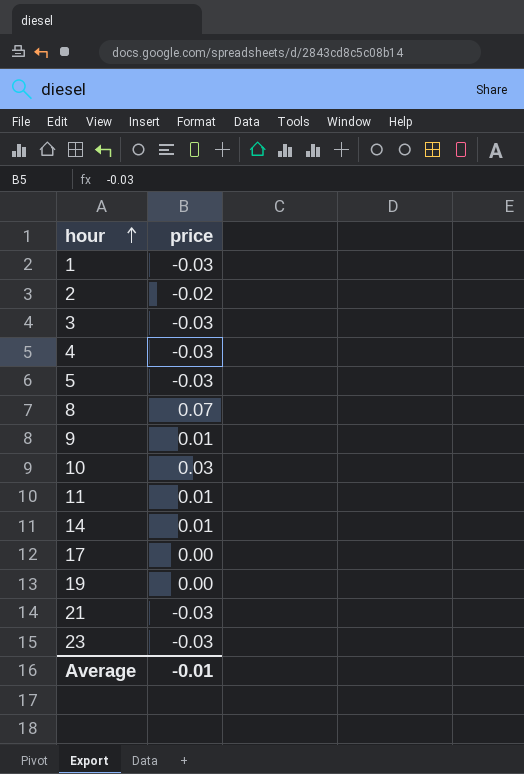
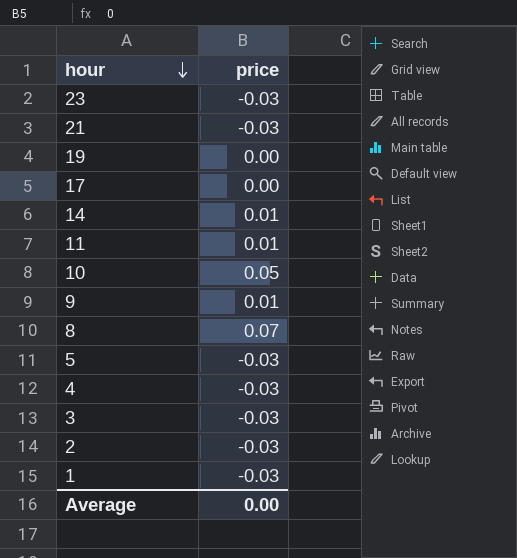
row order: hour ascending -> hour descending
10 | price: 0.03 -> 0.05
2 | price: -0.02 -> -0.03
Average | price: -0.01 -> 0.00

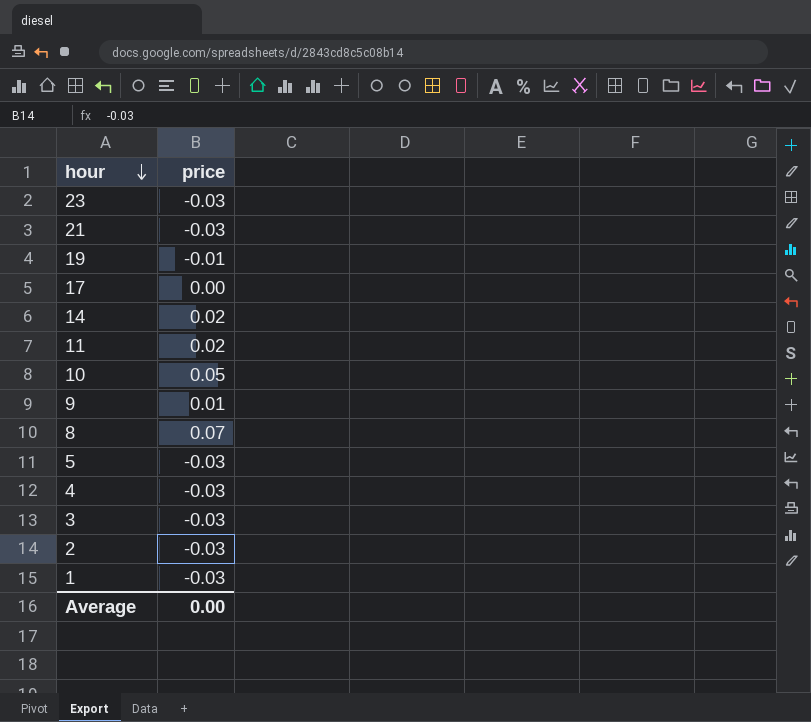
19 | price: 0.00 -> -0.01
14 | price: 0.01 -> 0.02
11 | price: 0.01 -> 0.02

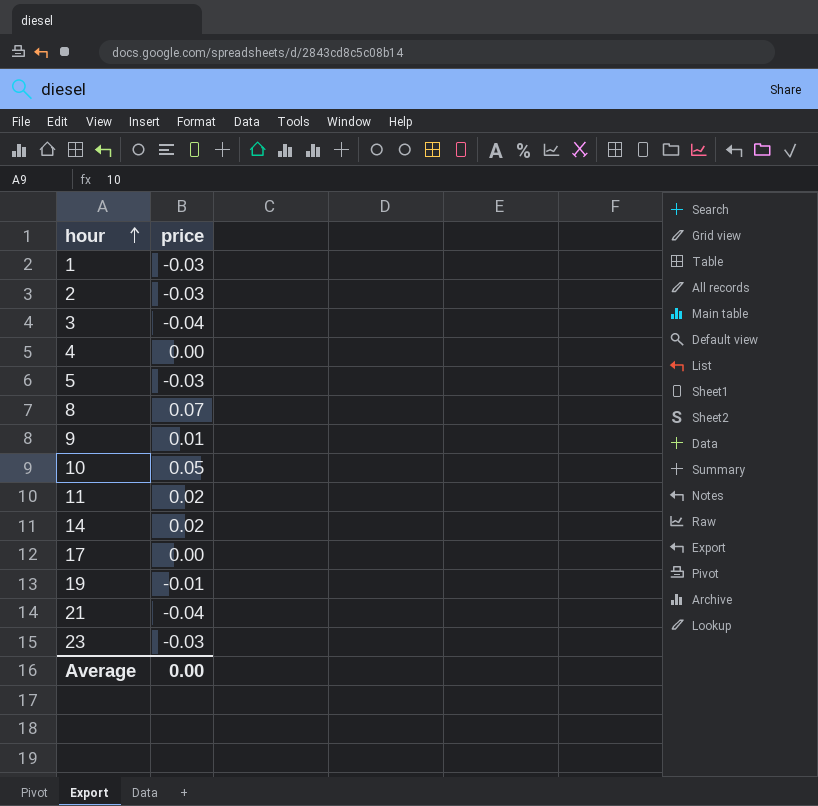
row order: hour descending -> hour ascending
3 | price: -0.03 -> -0.04
4 | price: -0.03 -> 0.00
21 | price: -0.03 -> -0.04

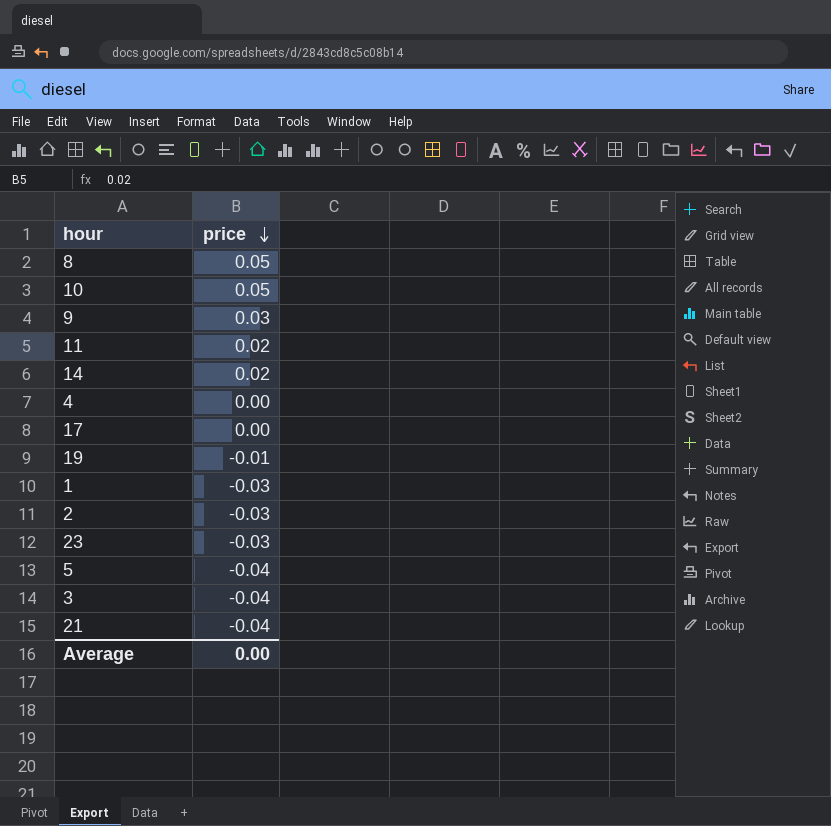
row order: hour ascending -> price descending
8 | price: 0.07 -> 0.05
9 | price: 0.01 -> 0.03
5 | price: -0.03 -> -0.04

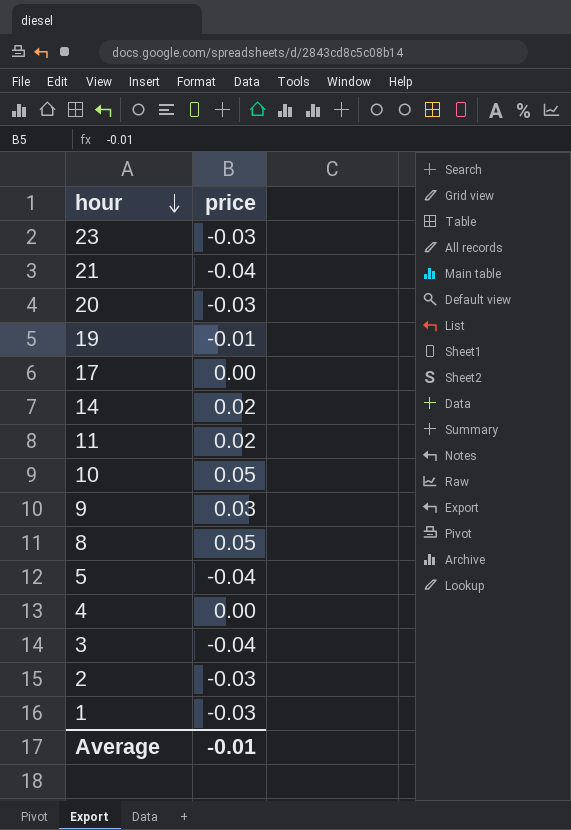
row order: price descending -> hour descending
row 20: none -> -0.03
Average | price: 0.00 -> -0.01

